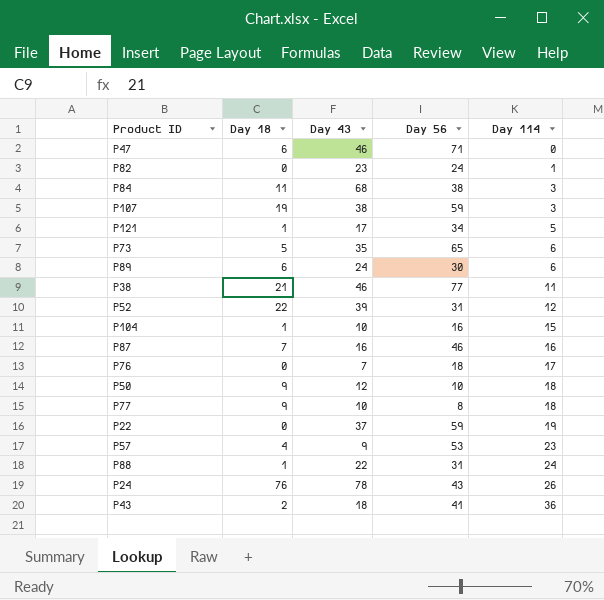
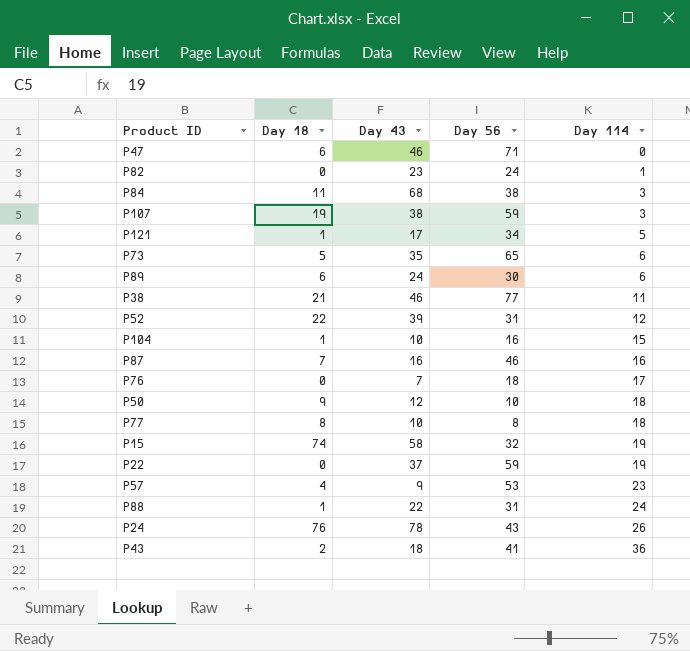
P77 | Day 18: 9 -> 8
row P15: none -> 74 | 58 | 32 | 19

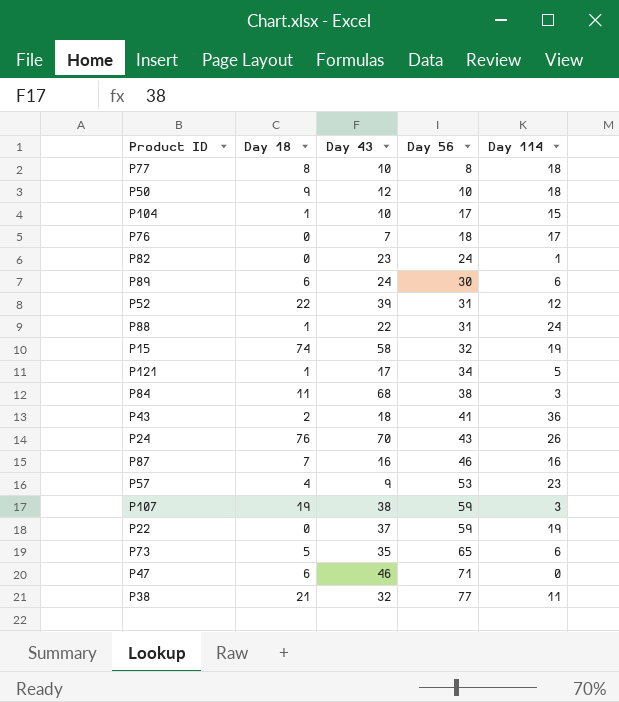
row order: Day 114 ascending -> Day 56 ascending
P104 | Day 56: 16 -> 17
P24 | Day 43: 78 -> 70
P38 | Day 43: 46 -> 32

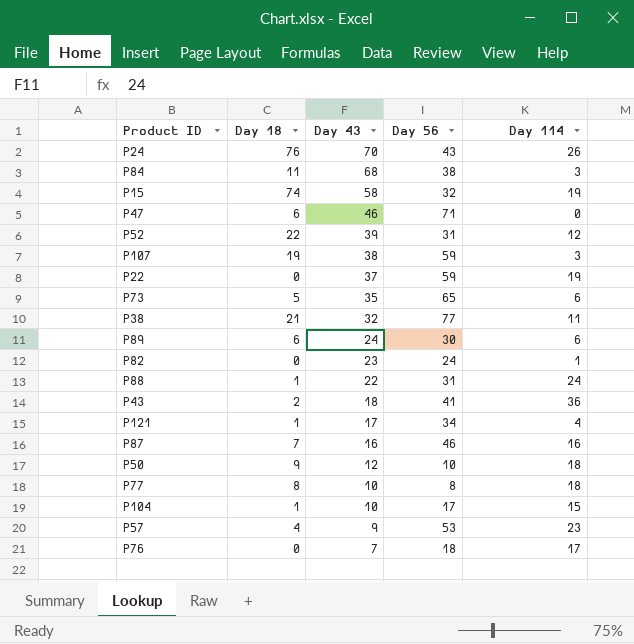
row order: Day 56 ascending -> Day 43 descending
P121 | Day 114: 5 -> 4

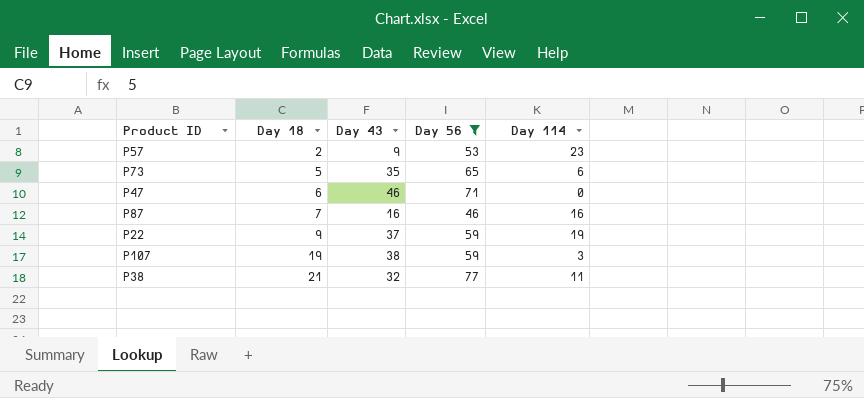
filter: none -> Day 56 >= 46
row order: Day 43 descending -> Day 18 ascending
P57 | Day 18: 4 -> 2
P22 | Day 18: 0 -> 9

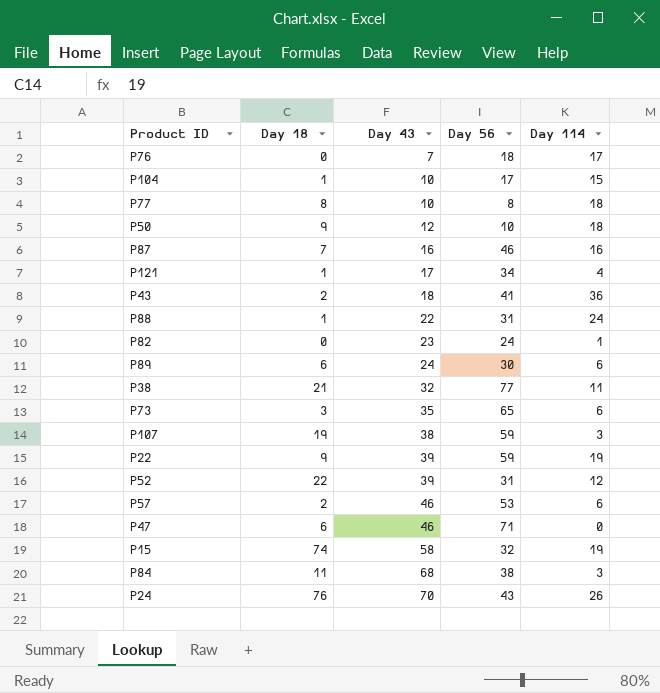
filter: Day 56 >= 46 -> none
row order: Day 18 ascending -> Day 43 ascending
P73 | Day 18: 5 -> 3
P22 | Day 43: 37 -> 39
P57 | Day 43: 9 -> 46
P57 | Day 114: 23 -> 6

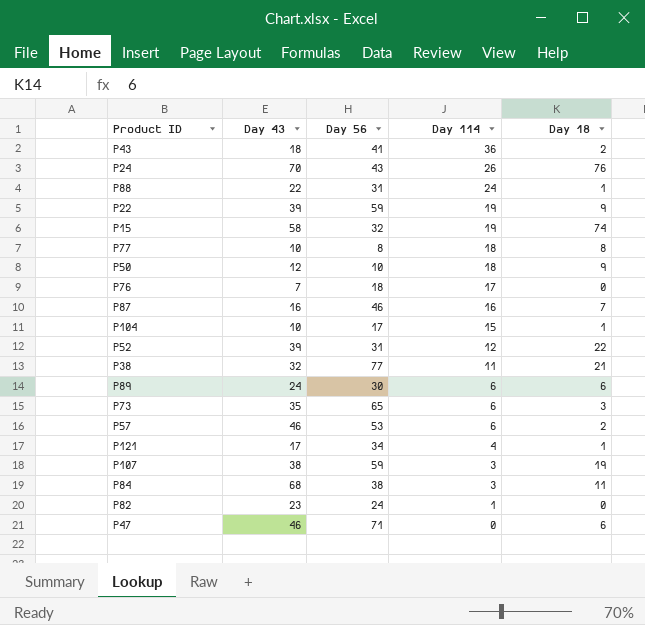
row order: Day 43 ascending -> Day 114 descending
column Day 18 | position: 2 -> 5

